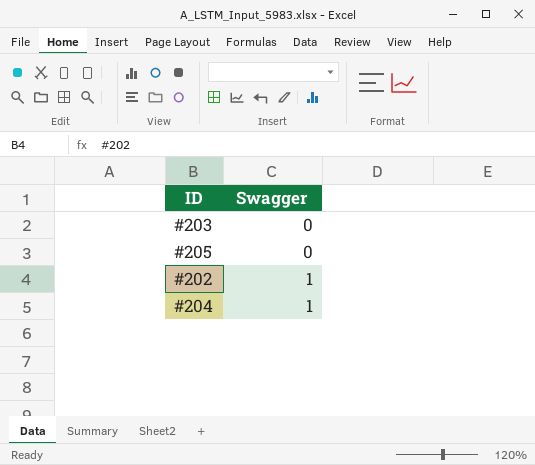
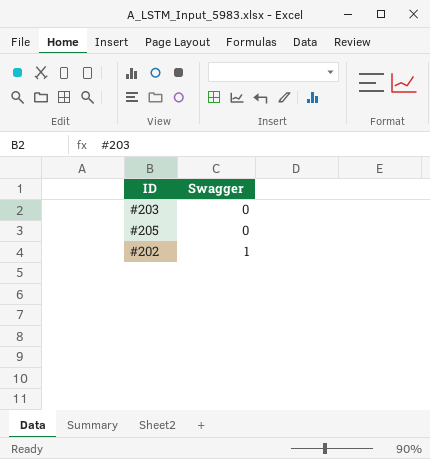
row #204: 1 -> none

